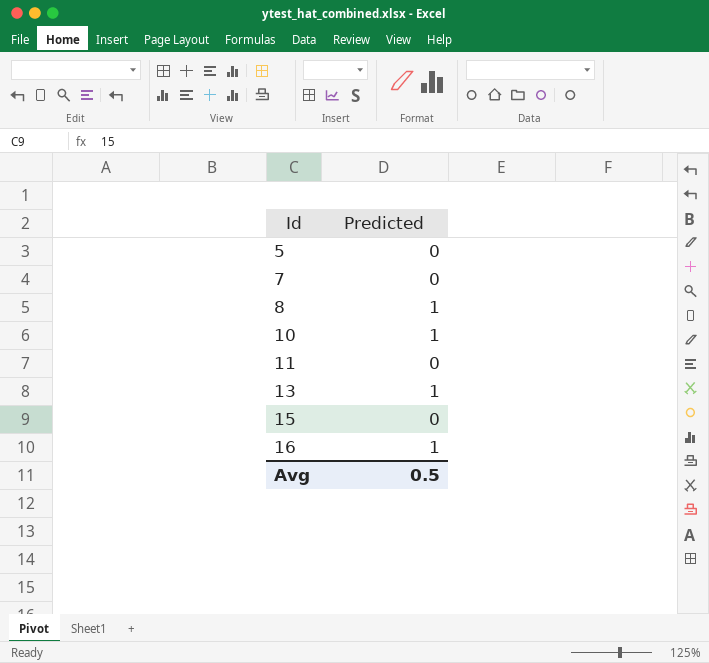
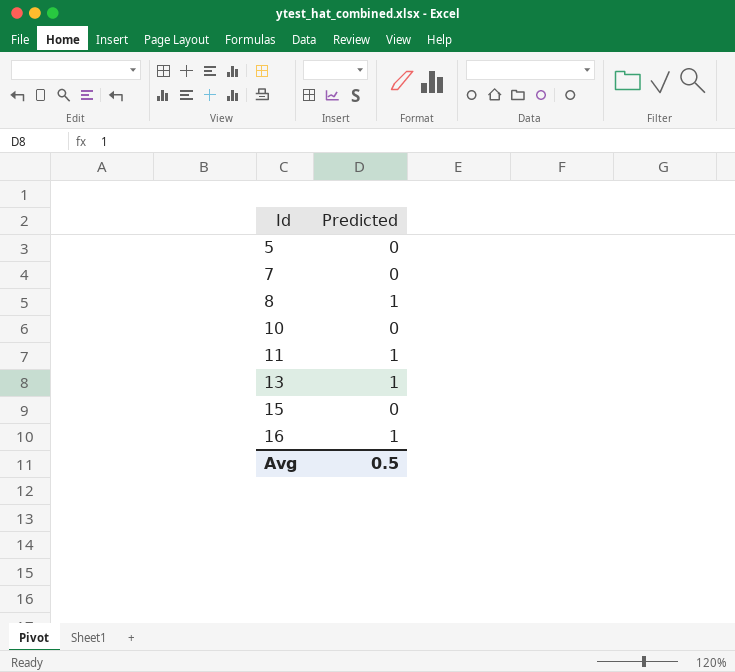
10 | Predicted: 1 -> 0
11 | Predicted: 0 -> 1

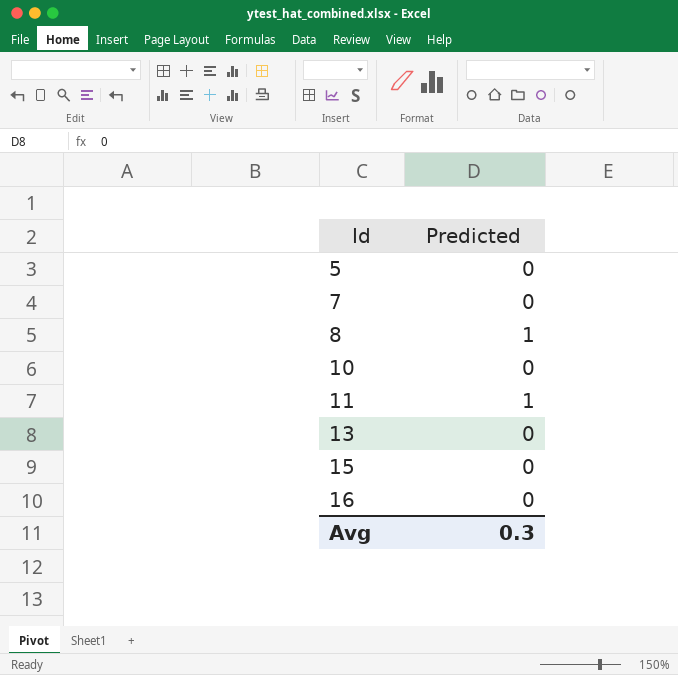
13 | Predicted: 1 -> 0
16 | Predicted: 1 -> 0
Avg | Predicted: 0.5 -> 0.3

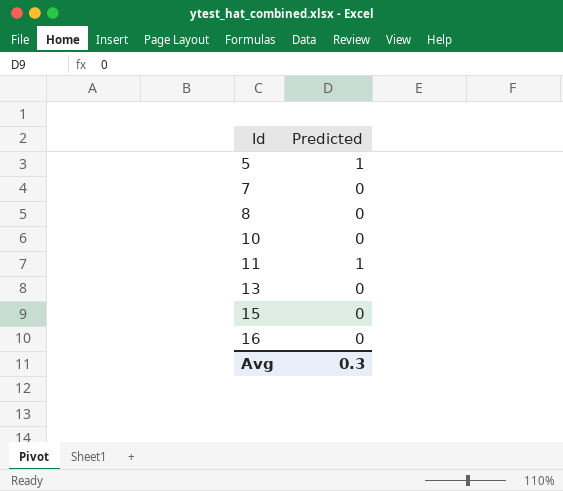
5 | Predicted: 0 -> 1
8 | Predicted: 1 -> 0

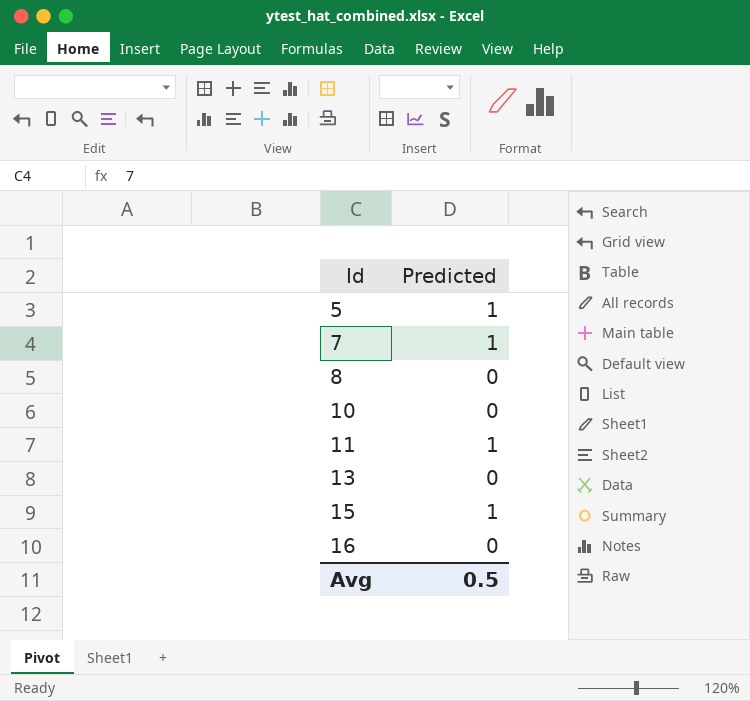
7 | Predicted: 0 -> 1
15 | Predicted: 0 -> 1
Avg | Predicted: 0.3 -> 0.5

